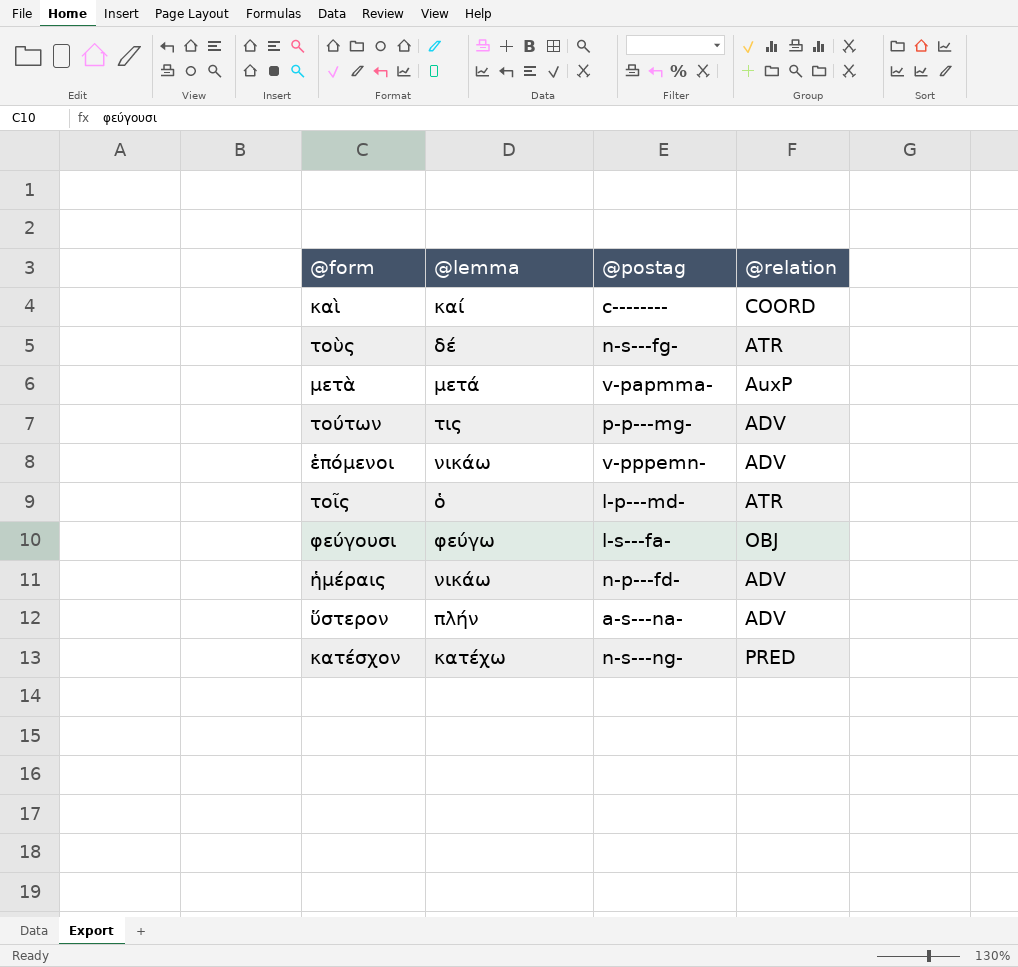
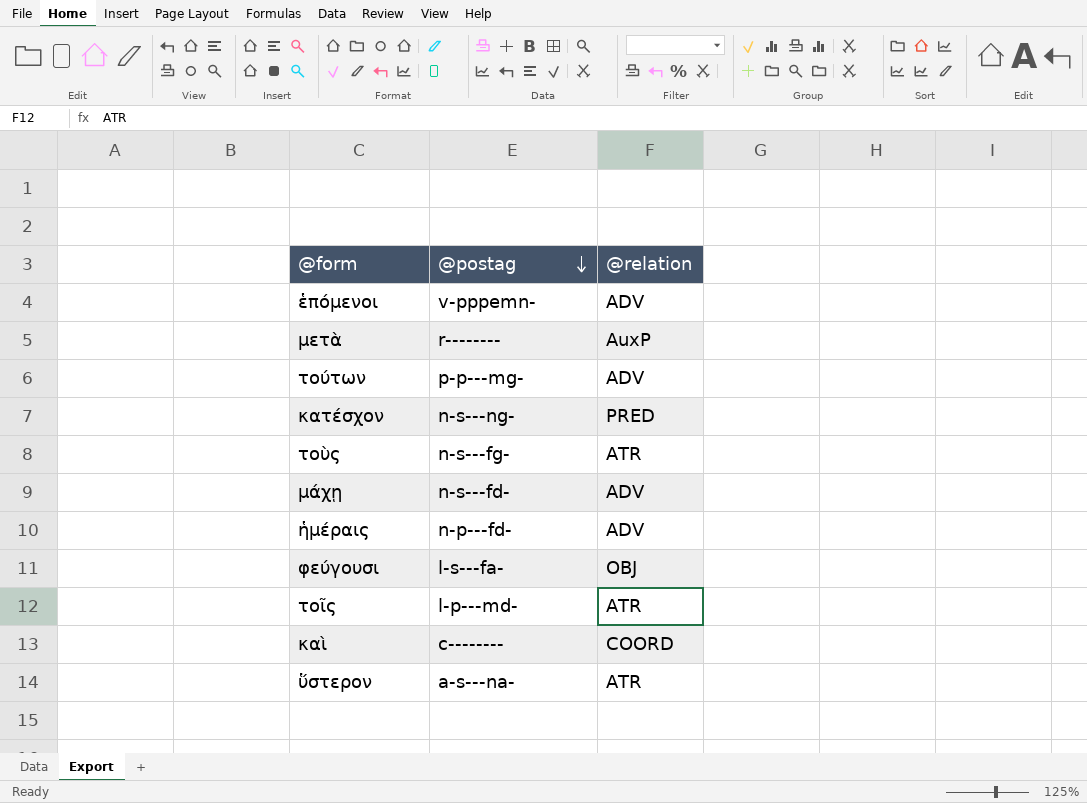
row order: none -> @postag descending
column @lemma | position: 2 -> none
μετὰ | @postag: v-papmma- -> r--------
row μάχῃ: none -> n-s---fd- | ADV
ὕστερον | @relation: ADV -> ATR

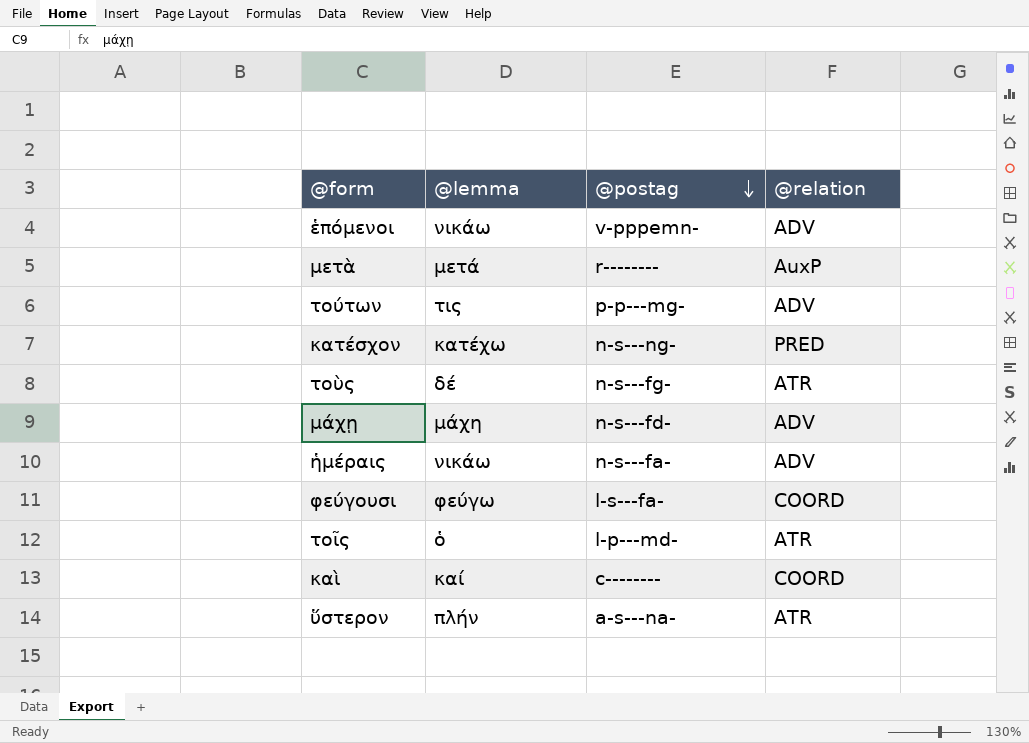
column @lemma | position: none -> 2
ἡμέραις | @postag: n-p---fd- -> n-s---fa-
φεύγουσι | @relation: OBJ -> COORD

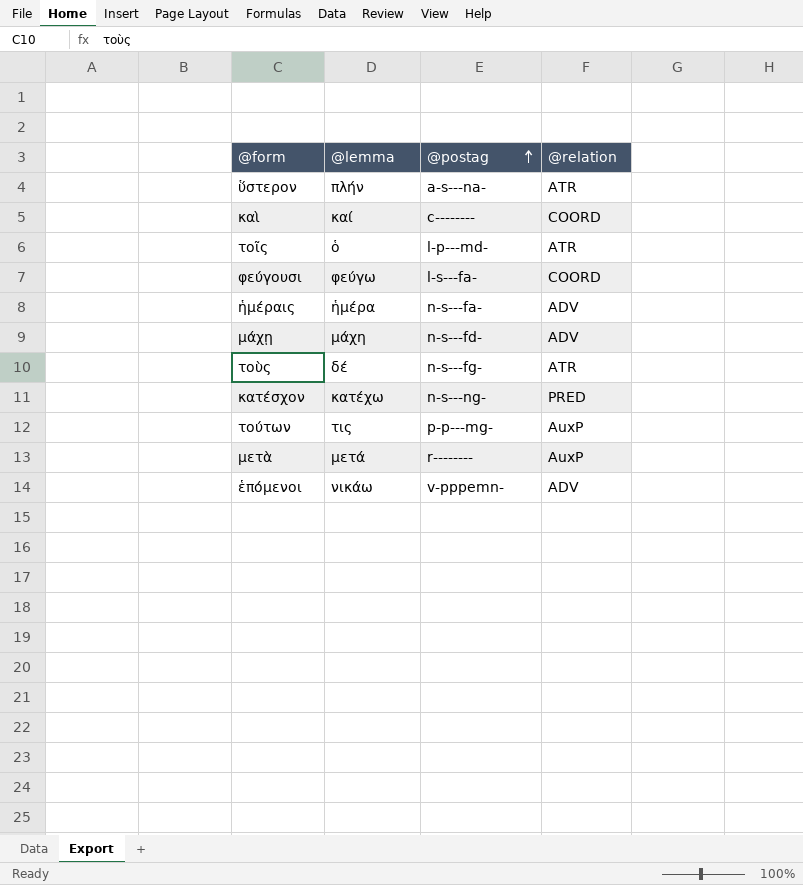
row order: @postag descending -> @postag ascending
ἡμέραις | @lemma: νικάω -> ἡμέρα
τούτων | @relation: ADV -> AuxP

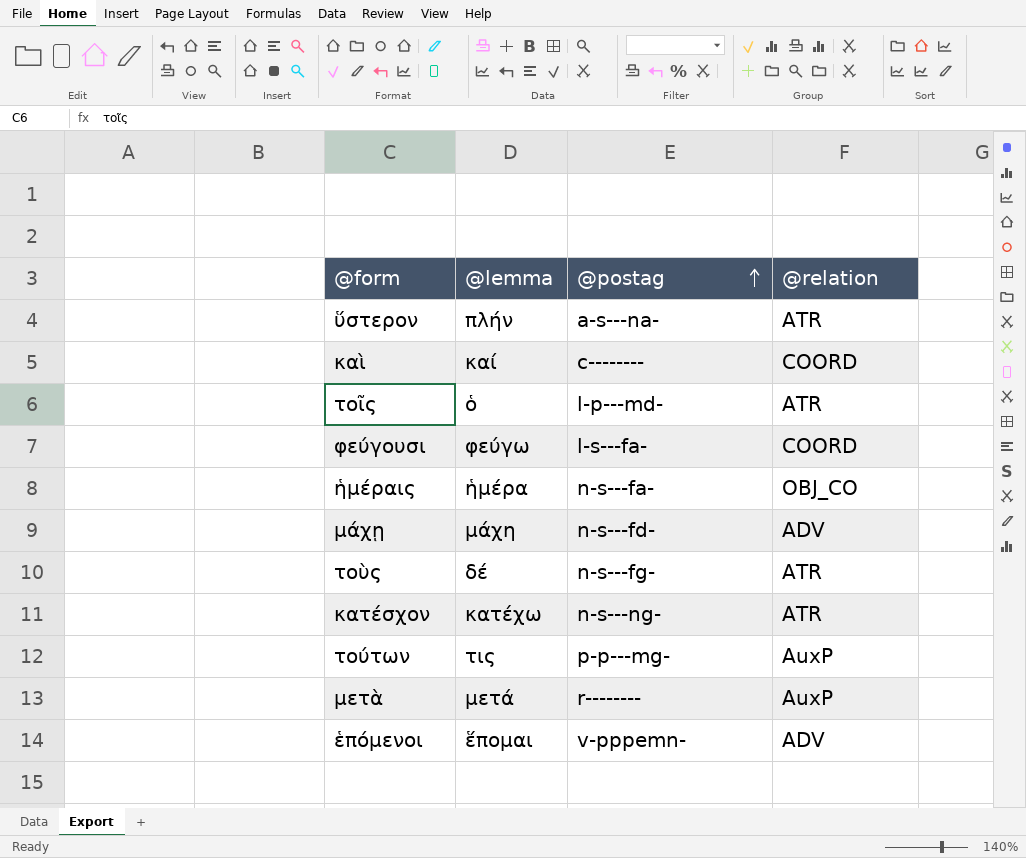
ἡμέραις | @relation: ADV -> OBJ_CO
κατέσχον | @relation: PRED -> ATR
ἑπόμενοι | @lemma: νικάω -> ἕπομαι

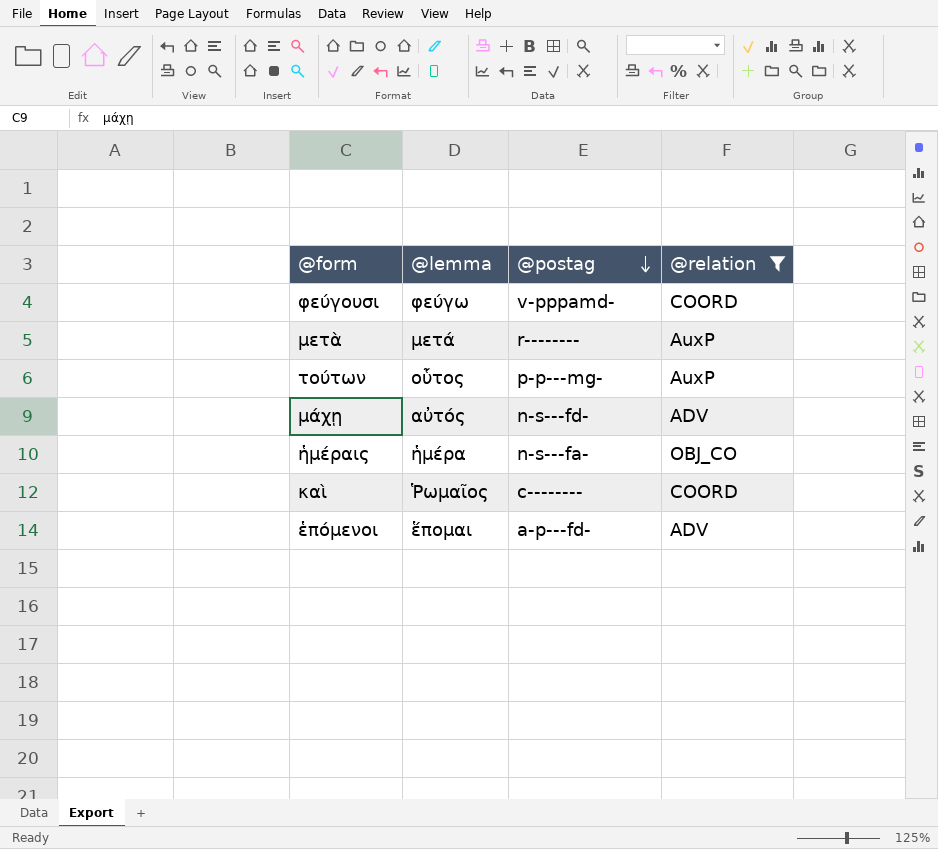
filter: none -> @relation != ATR
row order: @postag ascending -> @postag descending
φεύγουσι | @postag: l-s---fa- -> v-pppamd-
τούτων | @lemma: τις -> οὗτος
μάχῃ | @lemma: μάχη -> αὐτός
καὶ | @lemma: καί -> Ῥωμαῖος
ἑπόμενοι | @postag: v-pppemn- -> a-p---fd-

